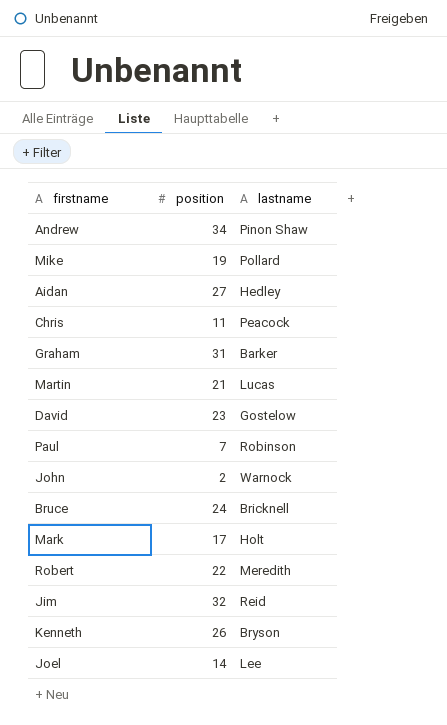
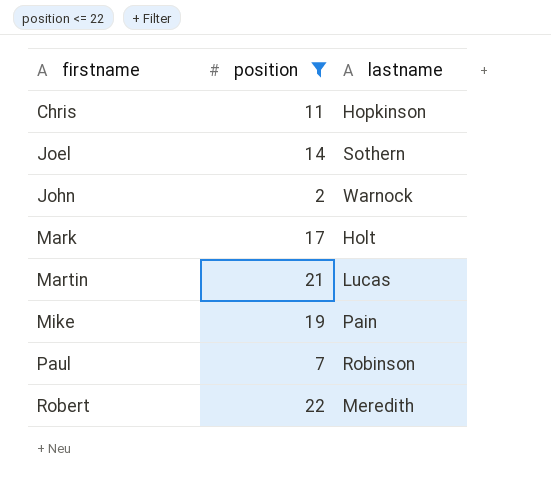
filter: none -> position <= 22
row order: none -> firstname ascending
Chris | lastname: Peacock -> Hopkinson
Joel | lastname: Lee -> Sothern
Mike | lastname: Pollard -> Pain

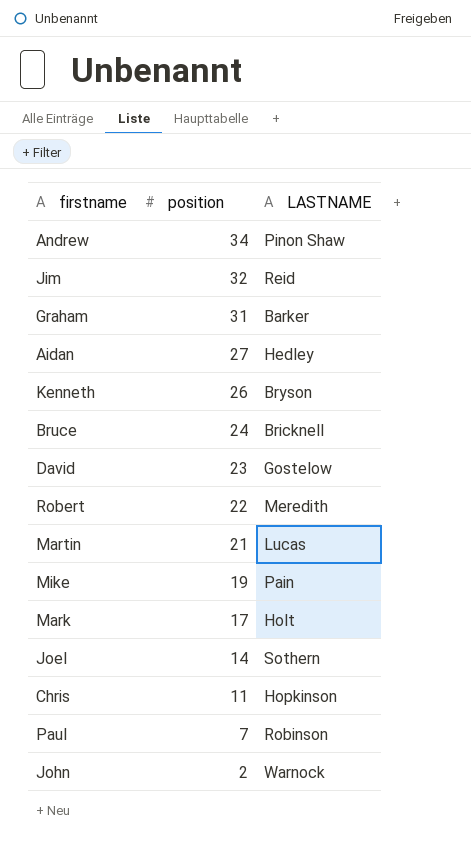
filter: position <= 22 -> none
row order: firstname ascending -> position descending
column name: lastname -> LASTNAME

